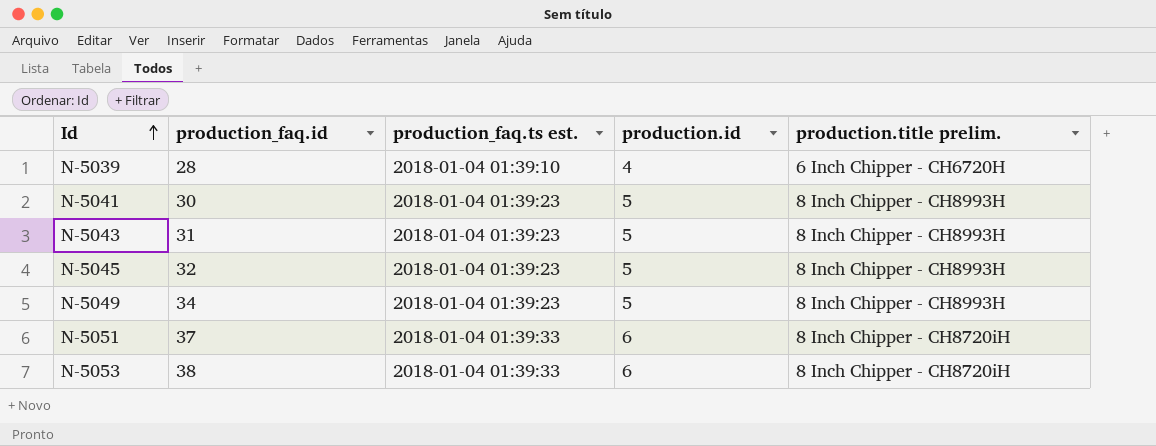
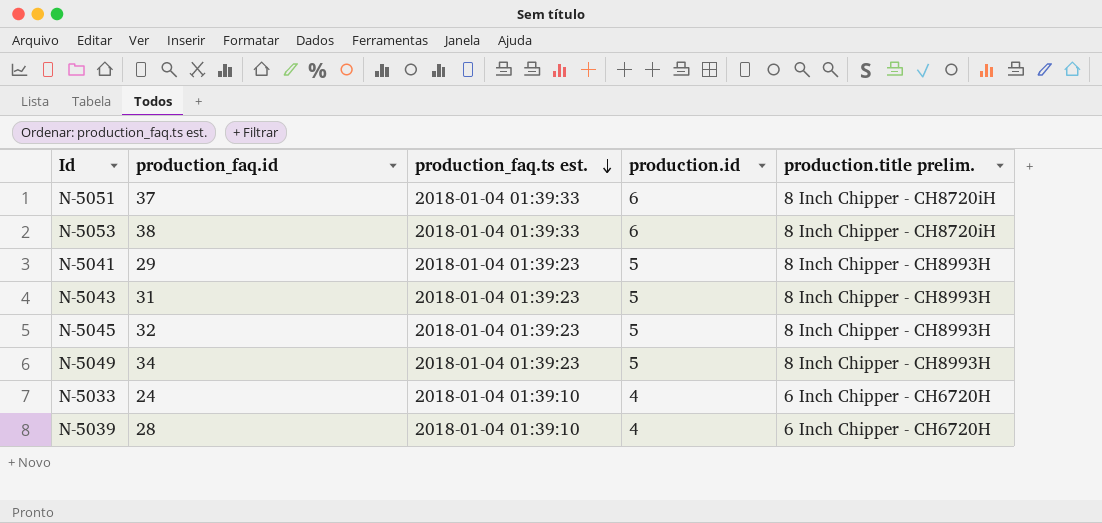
row order: Id ascending -> production_faq.ts est. descending
N-5041 | production_faq.id: 30 -> 29
row N-5033: none -> 24 | 2018-01-04 01:39:10 | 4 | 6 Inch Chipper - CH6720H

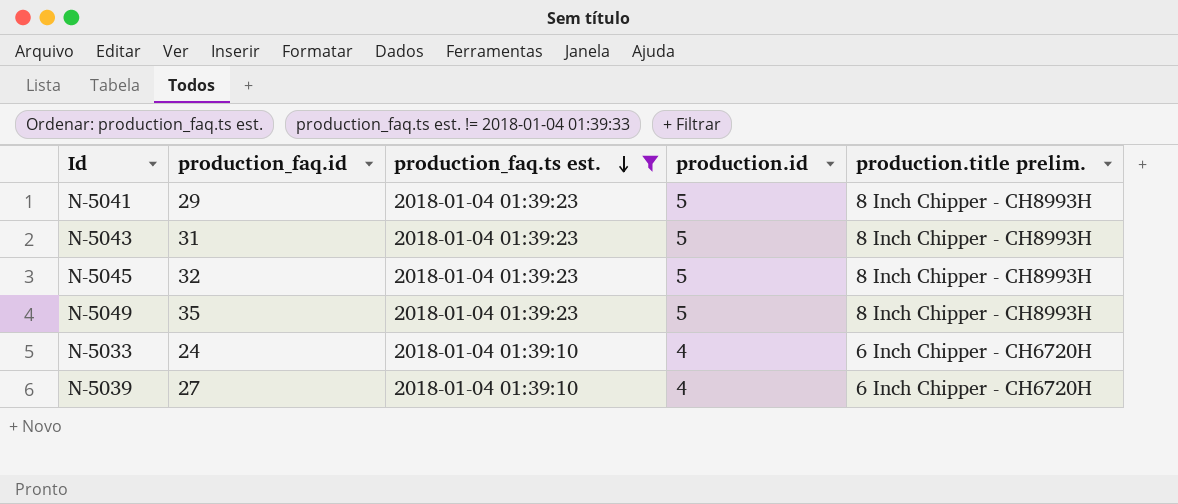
filter: none -> production_faq.ts est. != 2018-01-04 01:39:33
N-5049 | production_faq.id: 34 -> 35
N-5039 | production_faq.id: 28 -> 27

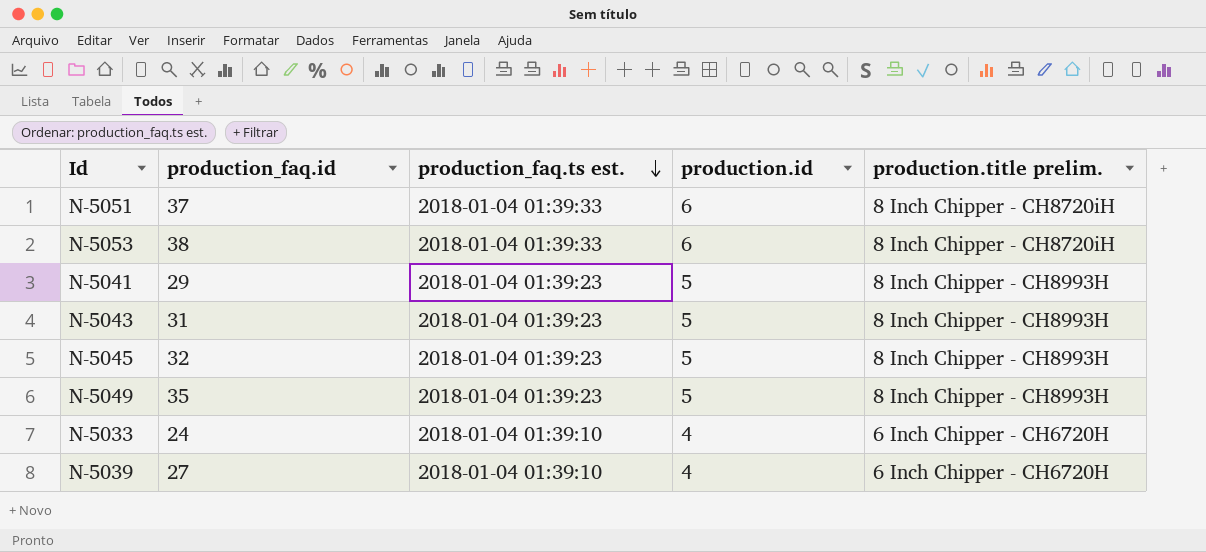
filter: production_faq.ts est. != 2018-01-04 01:39:33 -> none

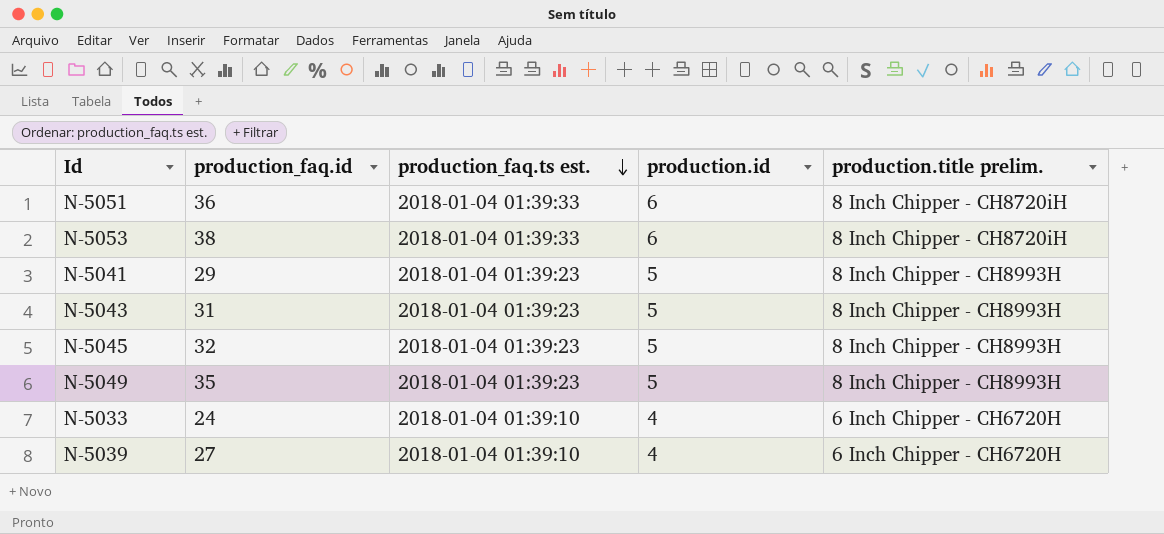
N-5051 | production_faq.id: 37 -> 36

